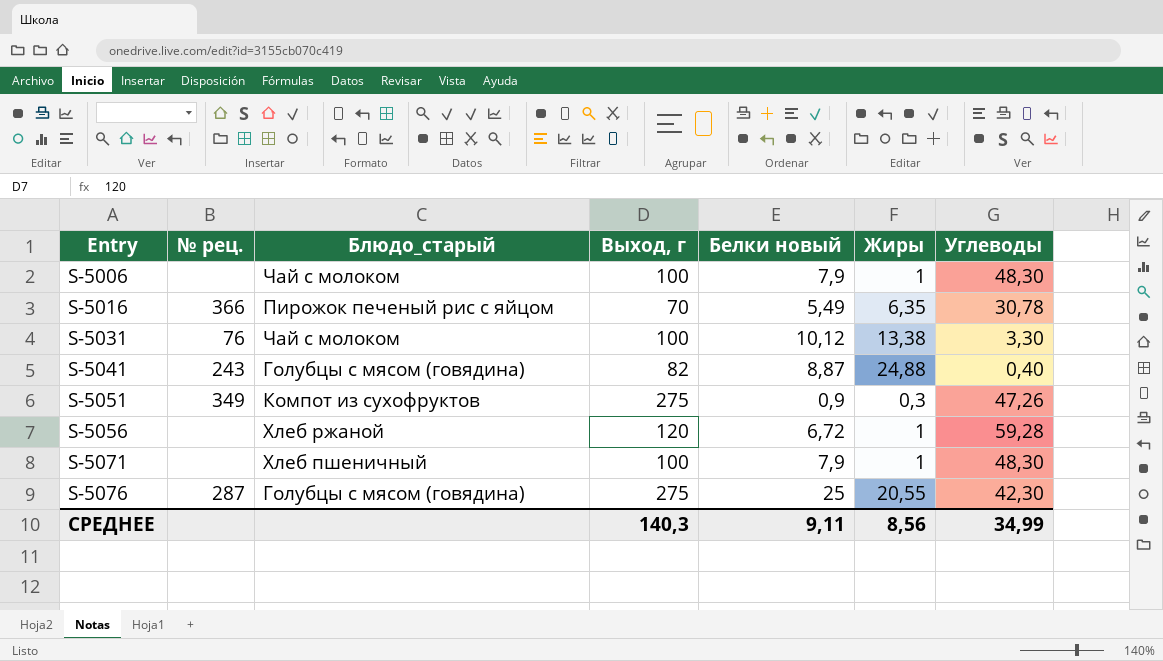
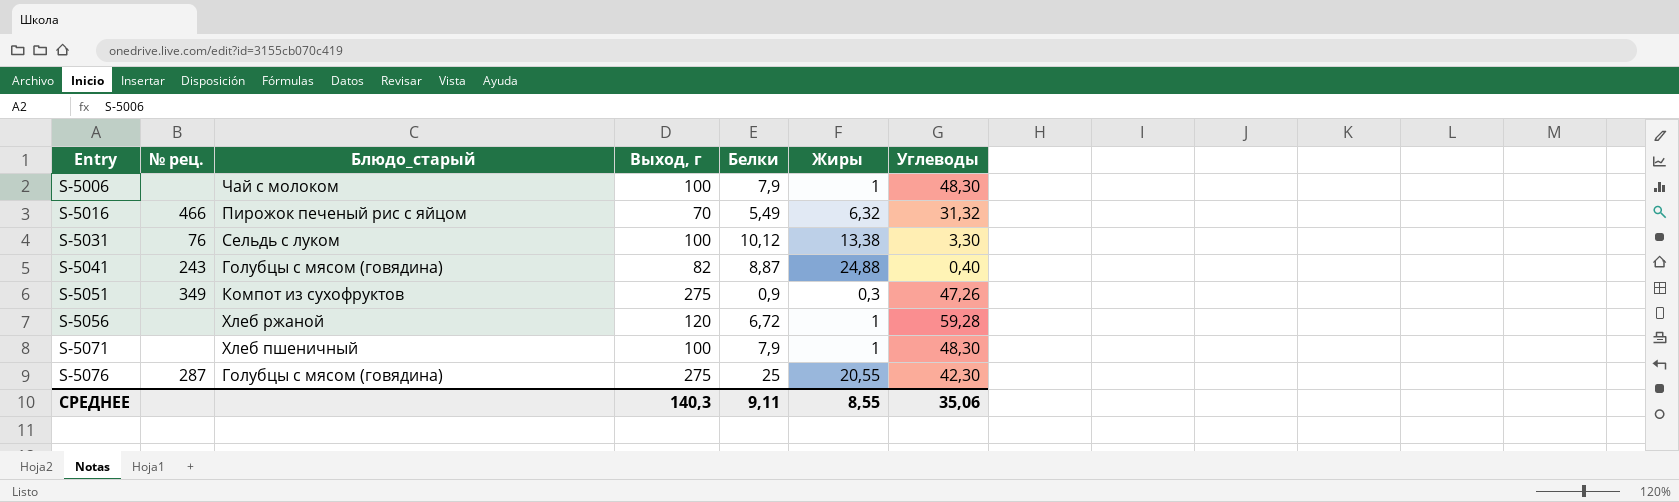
column name: Белки новый -> Белки
S-5016 | № рец.: 366 -> 466
S-5016 | Жиры: 6,35 -> 6,32
S-5016 | Углеводы: 30,78 -> 31,32
S-5031 | Блюдо_старый: Чай с молоком -> Сельдь с луком
СРЕДНЕЕ | Жиры: 8,56 -> 8,55
СРЕДНЕЕ | Углеводы: 34,99 -> 35,06

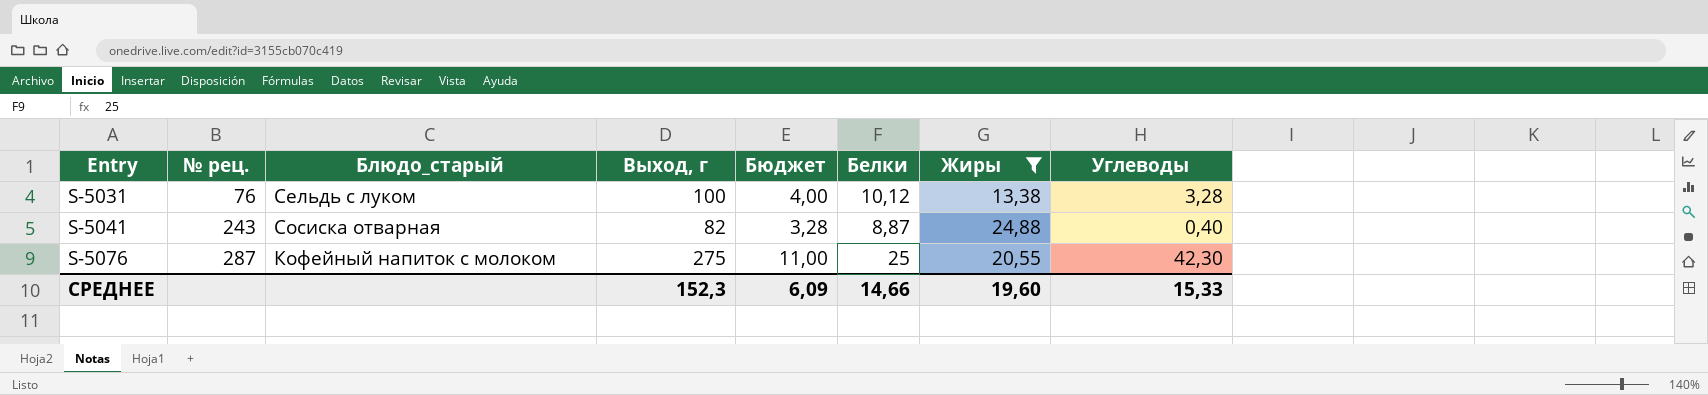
filter: none -> Жиры >= 13,38
column Бюджет | formula: none -> [Выход, г] * 0,04
S-5031 | Углеводы: 3,30 -> 3,28
S-5041 | Блюдо_старый: Голубцы с мясом (говядина) -> Сосиска отварная
S-5076 | Блюдо_старый: Голубцы с мясом (говядина) -> Кофейный напиток с молоком
СРЕДНЕЕ | Выход, г: 140,3 -> 152,3
СРЕДНЕЕ | Белки: 9,11 -> 14,66
СРЕДНЕЕ | Жиры: 8,55 -> 19,60
СРЕДНЕЕ | Углеводы: 35,06 -> 15,33

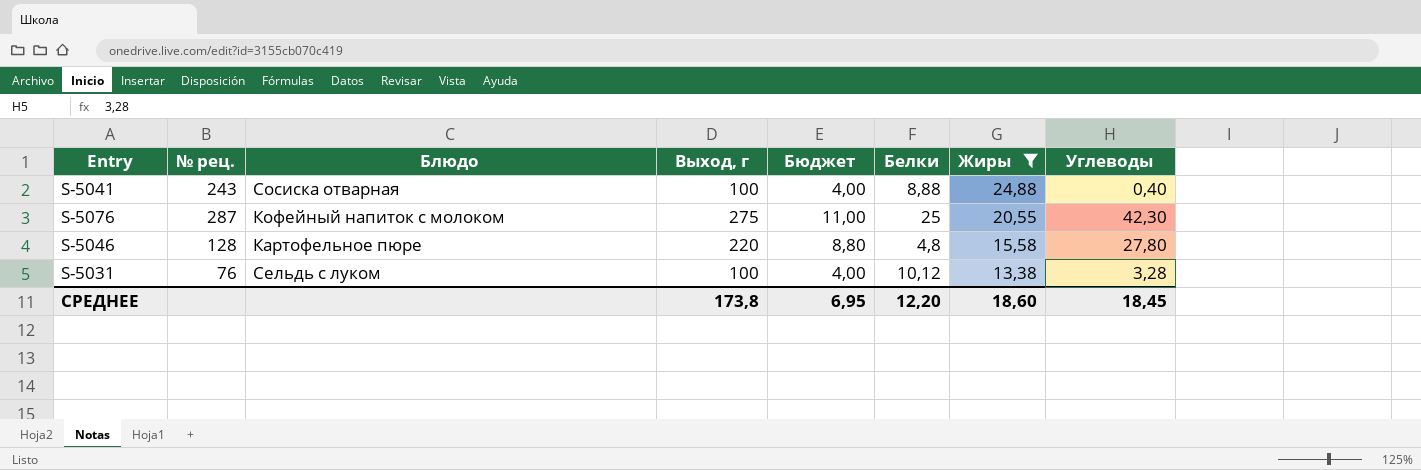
row order: Entry ascending -> Жиры descending
column name: Блюдо_старый -> Блюдо
S-5041 | Выход, г: 82 -> 100
S-5041 | Бюджет: 3,28 -> 4,00
S-5041 | Белки: 8,87 -> 8,88
row S-5046: none -> 128 | Картофельное пюре | 220 | 8,80 | 4,8 | 15,58 | 27,80
СРЕДНЕЕ | Выход, г: 152,3 -> 173,8
СРЕДНЕЕ | Бюджет: 6,09 -> 6,95
СРЕДНЕЕ | Белки: 14,66 -> 12,20
СРЕДНЕЕ | Жиры: 19,60 -> 18,60
СРЕДНЕЕ | Углеводы: 15,33 -> 18,45

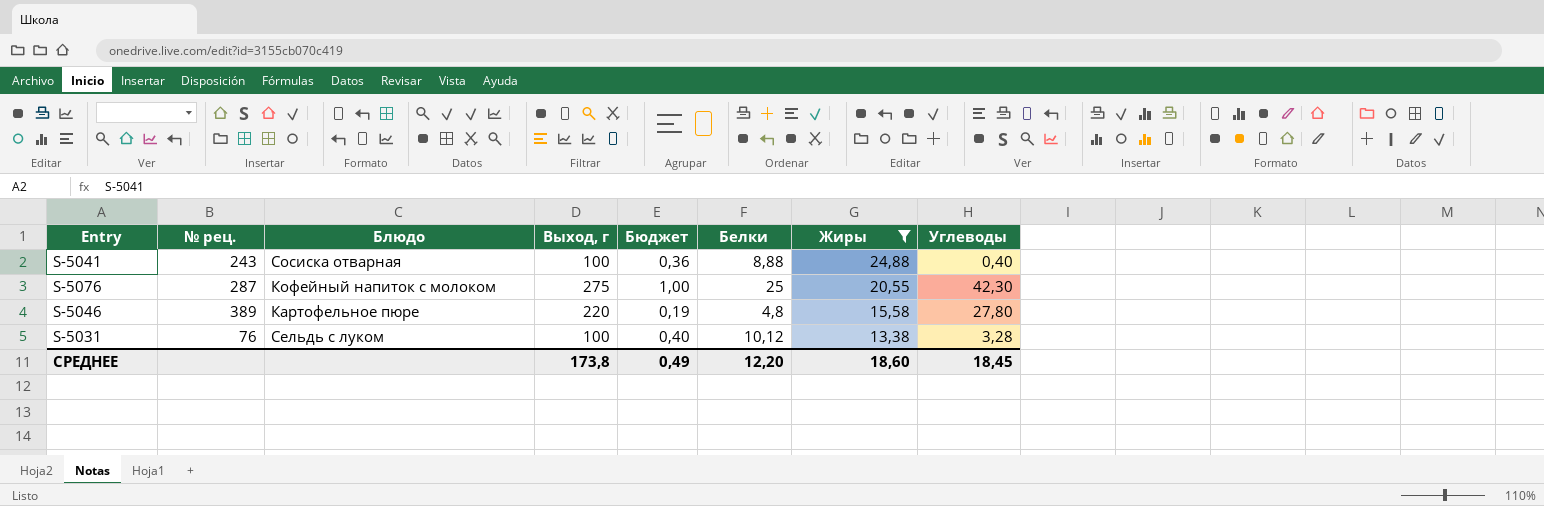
column Бюджет | formula: [Выход, г] * 0,04 -> [Белки] * 0,04
S-5046 | № рец.: 128 -> 389
СРЕДНЕЕ | Бюджет: 6,95 -> 0,49

